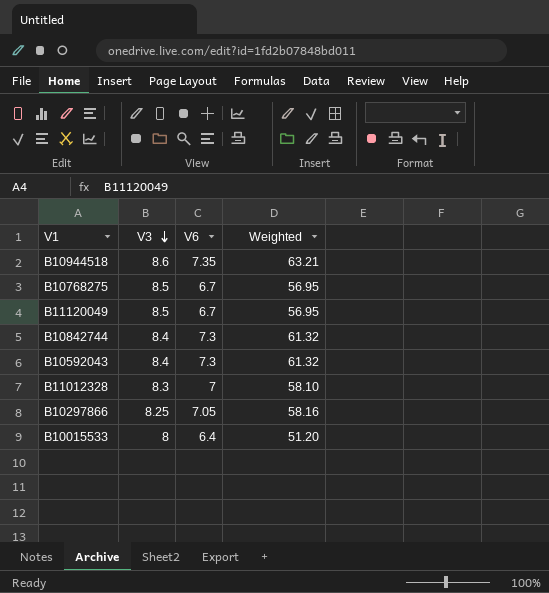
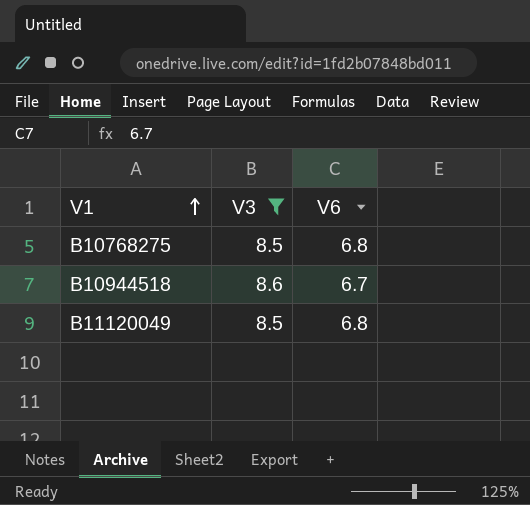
filter: none -> V3 >= 8.5
row order: V3 descending -> V1 ascending
column Weighted | formula: [V3] * [V6] -> none
B10768275 | V6: 6.7 -> 6.8
B10944518 | V6: 7.35 -> 6.7
B11120049 | V6: 6.7 -> 6.8

